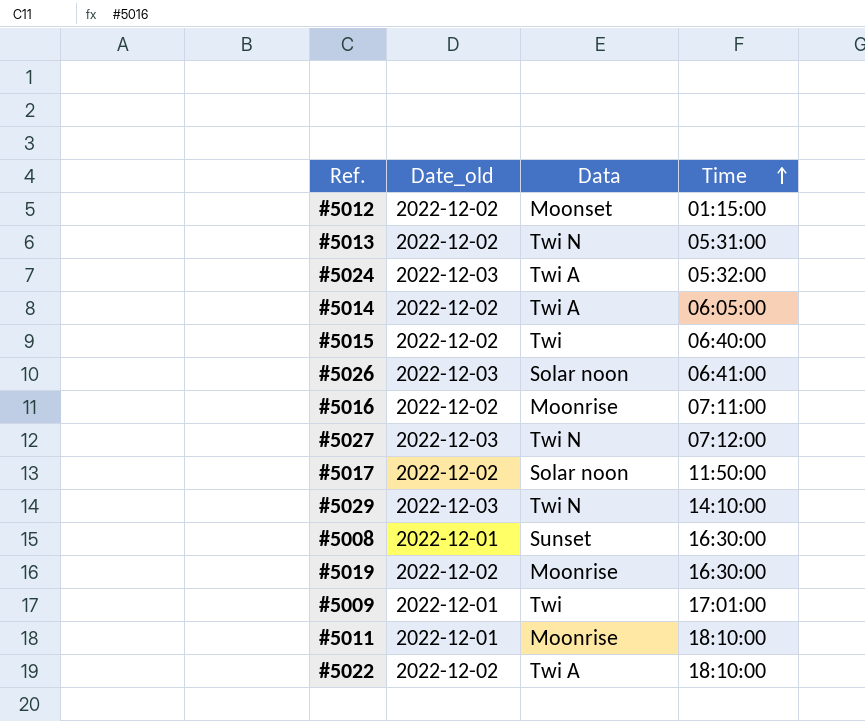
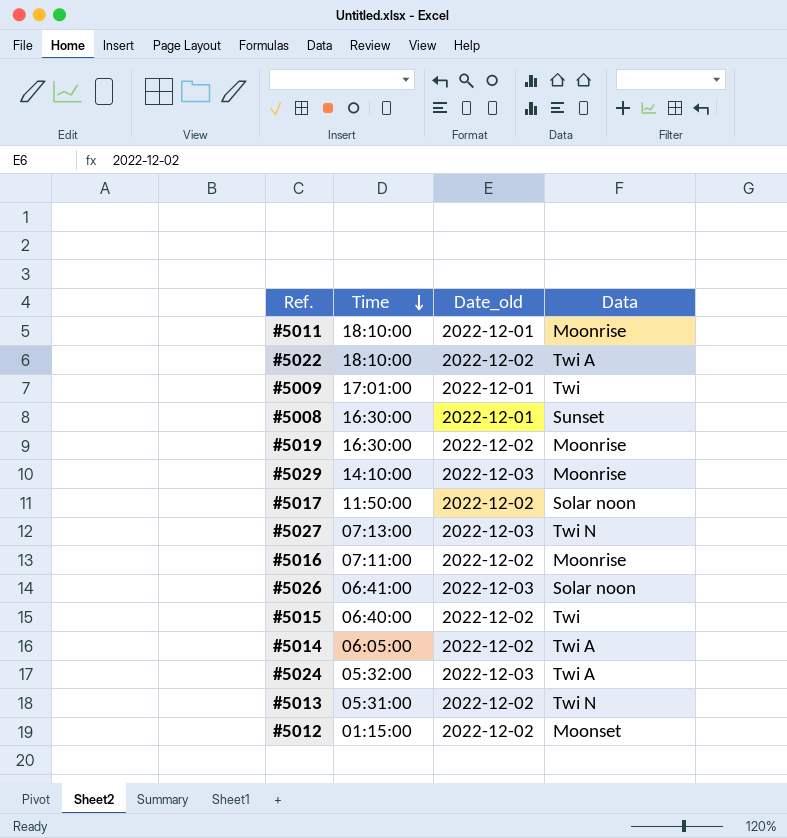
row order: Time ascending -> Time descending
column Time | position: 4 -> 2
#5029 | Data: Twi N -> Moonrise
#5027 | Time: 07:12:00 -> 07:13:00

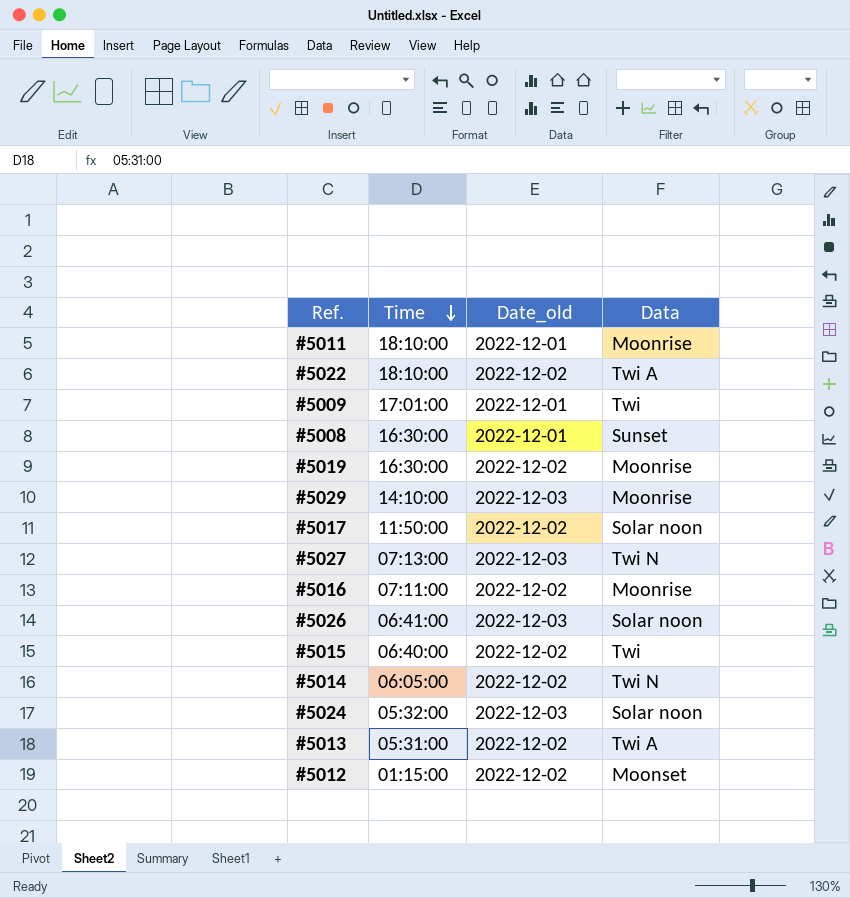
#5014 | Data: Twi A -> Twi N
#5024 | Data: Twi A -> Solar noon
#5013 | Data: Twi N -> Twi A

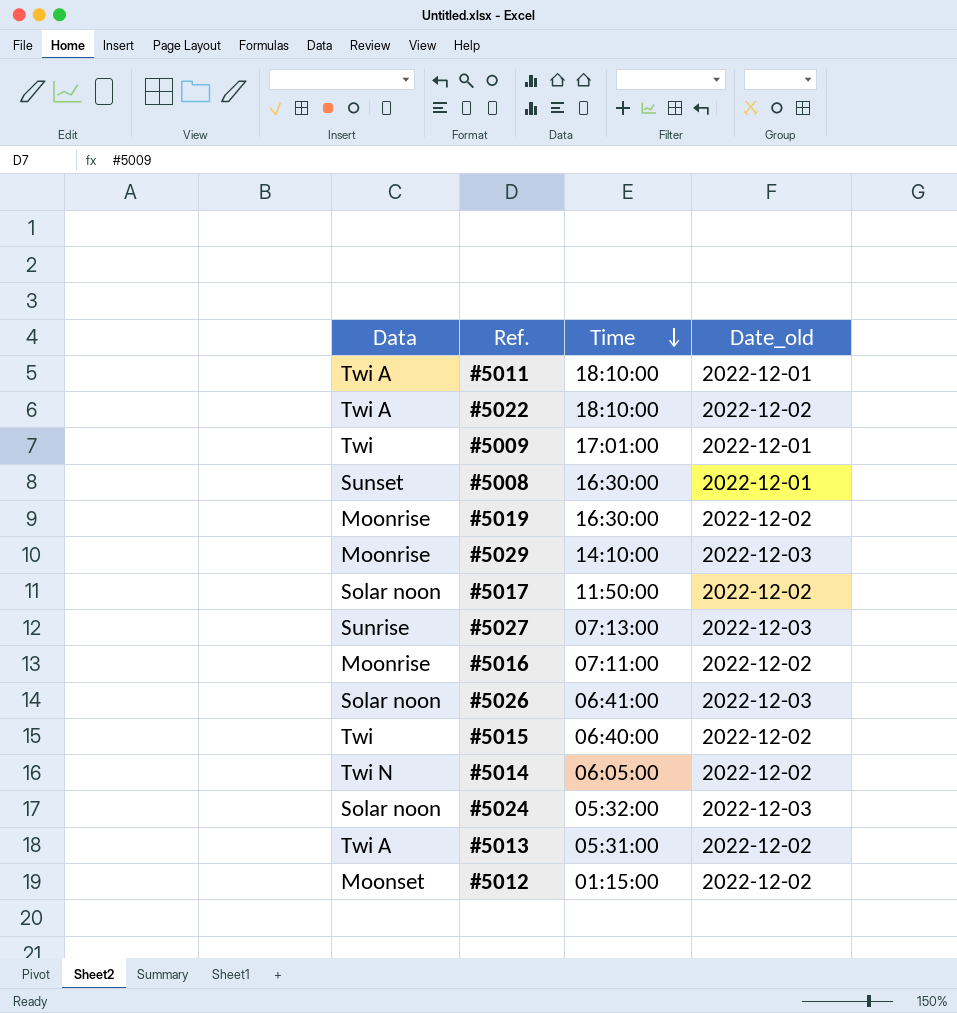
column Data | position: 4 -> 1
#5011 | Data: Moonrise -> Twi A
#5027 | Data: Twi N -> Sunrise

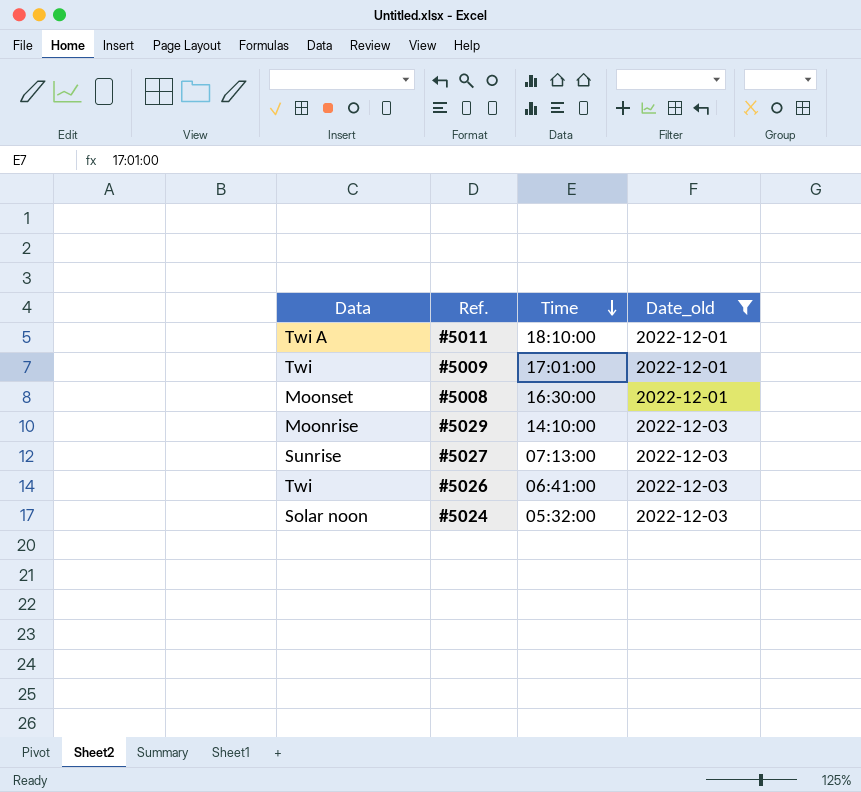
filter: none -> Date_old != 2022-12-02
#5008 | Data: Sunset -> Moonset
#5026 | Data: Solar noon -> Twi

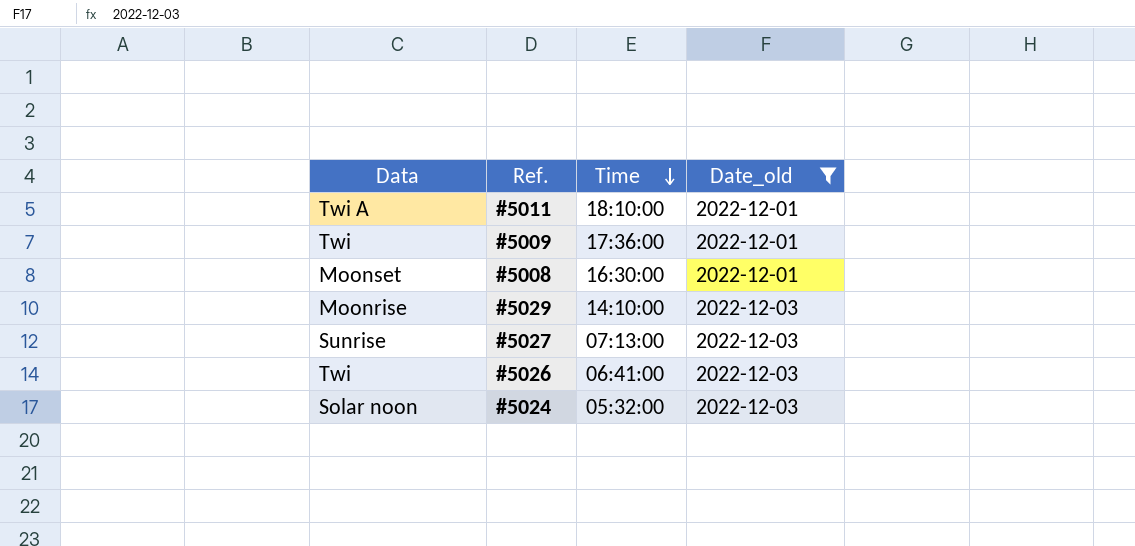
#5009 | Time: 17:01:00 -> 17:36:00

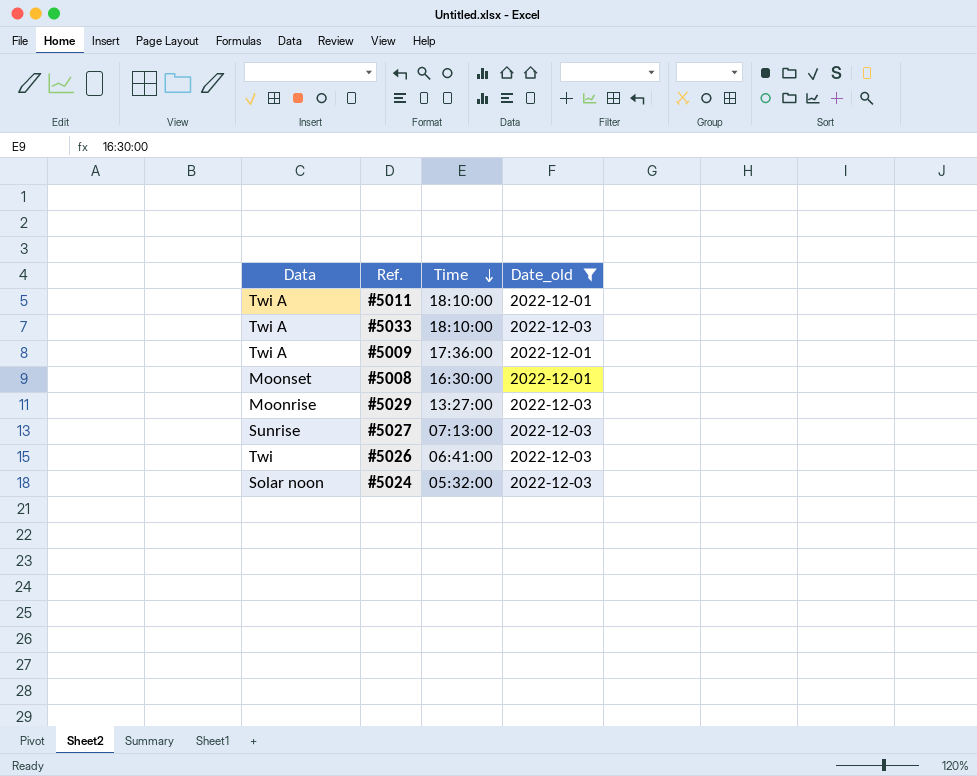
row #5033: none -> Twi A | 18:10:00 | 2022-12-03
#5009 | Data: Twi -> Twi A
#5029 | Time: 14:10:00 -> 13:27:00

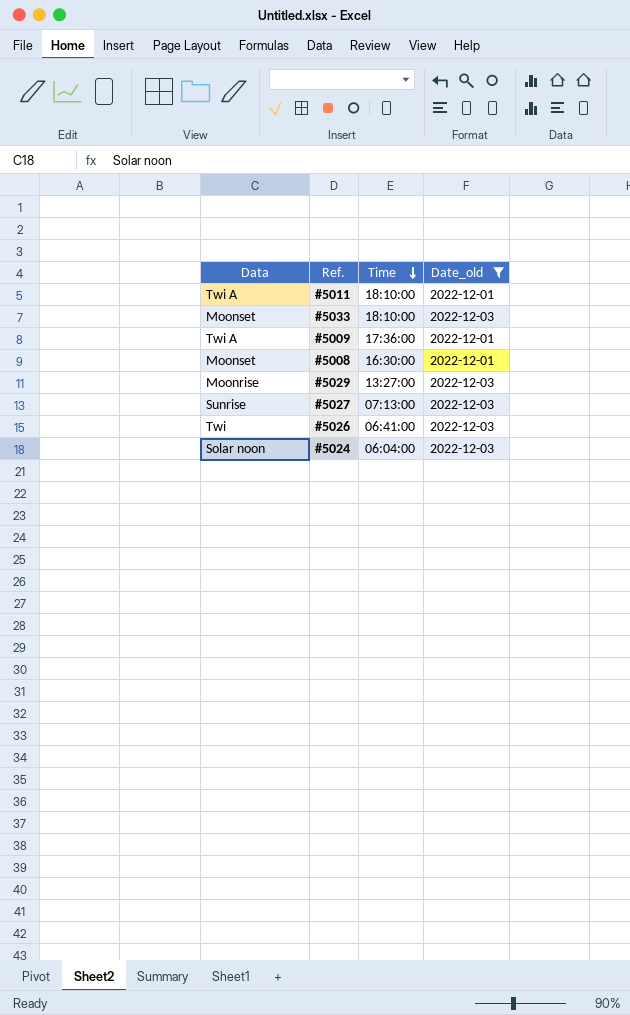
#5033 | Data: Twi A -> Moonset
#5024 | Time: 05:32:00 -> 06:04:00

